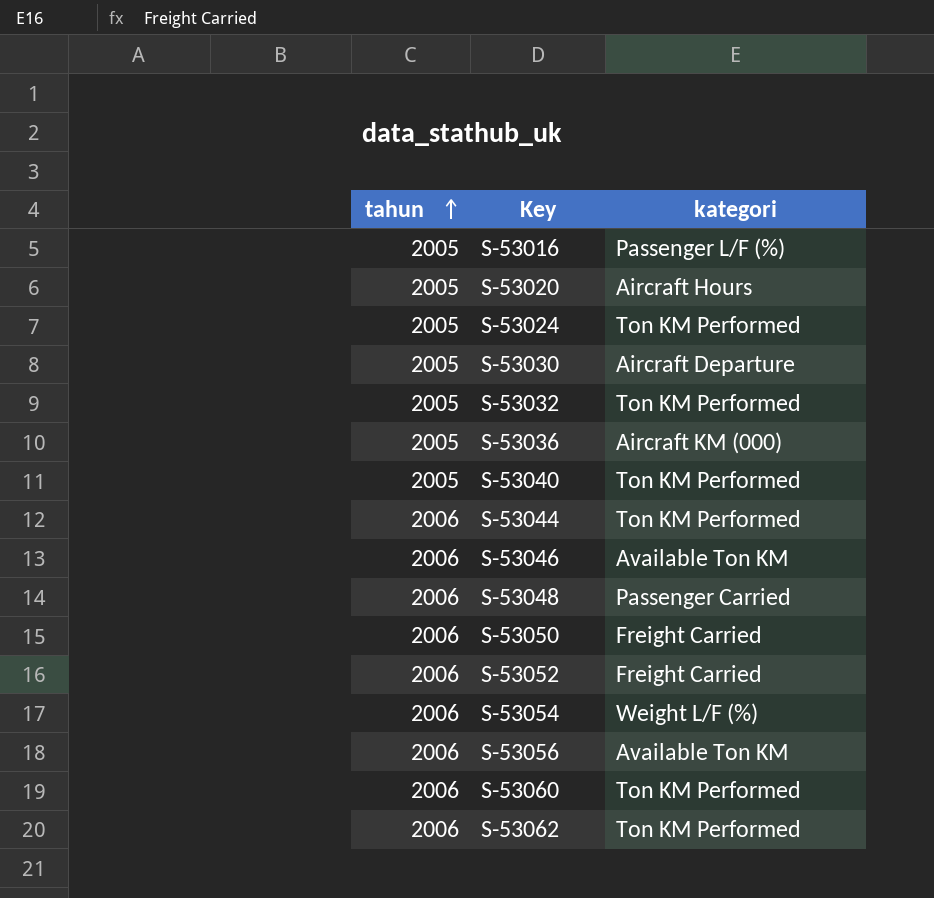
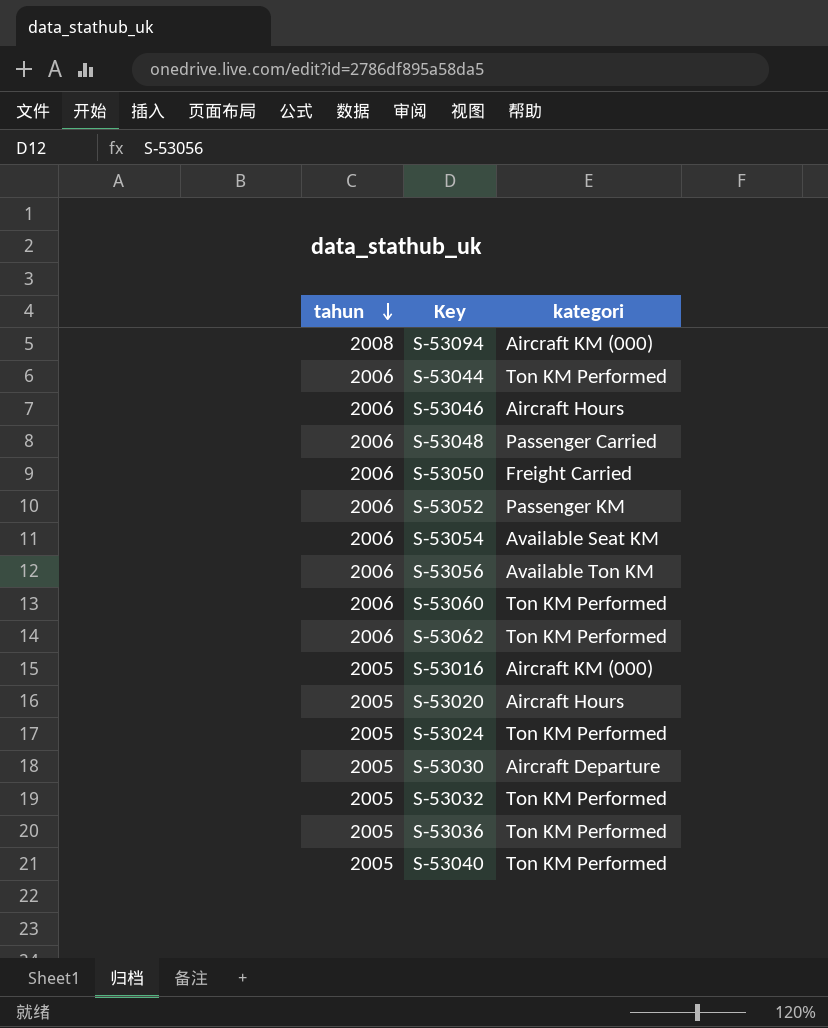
row order: tahun ascending -> tahun descending
row S-53094: none -> 2008 | Aircraft KM (000)
S-53046 | kategori: Available Ton KM -> Aircraft Hours
S-53052 | kategori: Freight Carried -> Passenger KM
S-53054 | kategori: Weight L/F (%) -> Available Seat KM
S-53016 | kategori: Passenger L/F (%) -> Aircraft KM (000)
S-53036 | kategori: Aircraft KM (000) -> Ton KM Performed

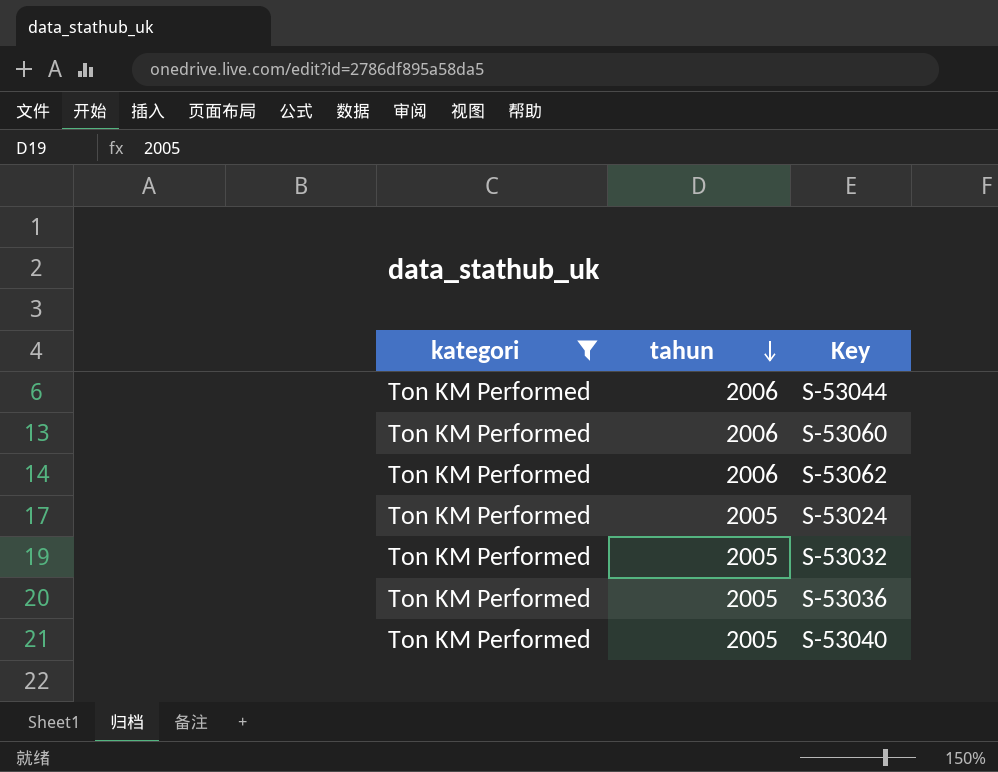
filter: none -> kategori = Ton KM Performed
column kategori | position: 3 -> 1

